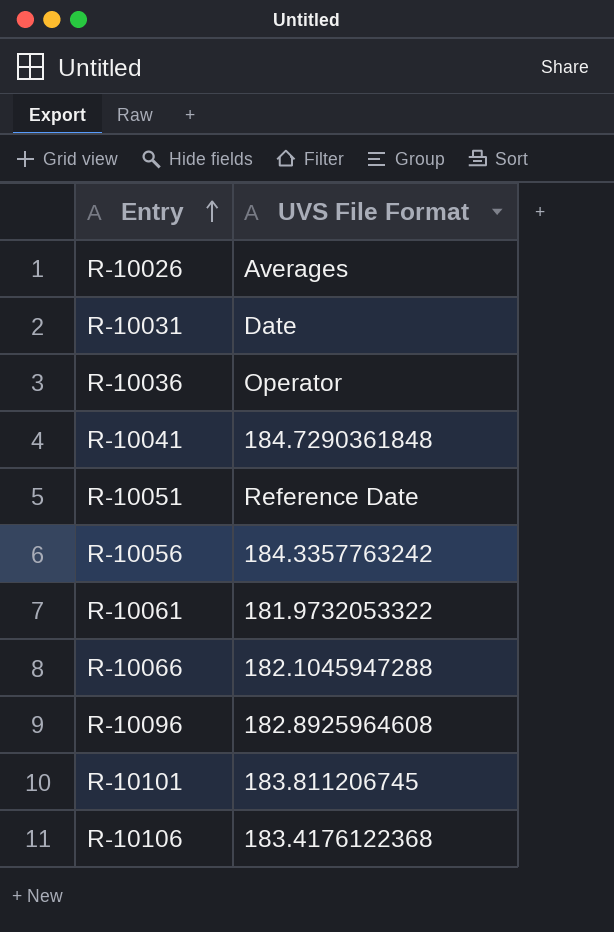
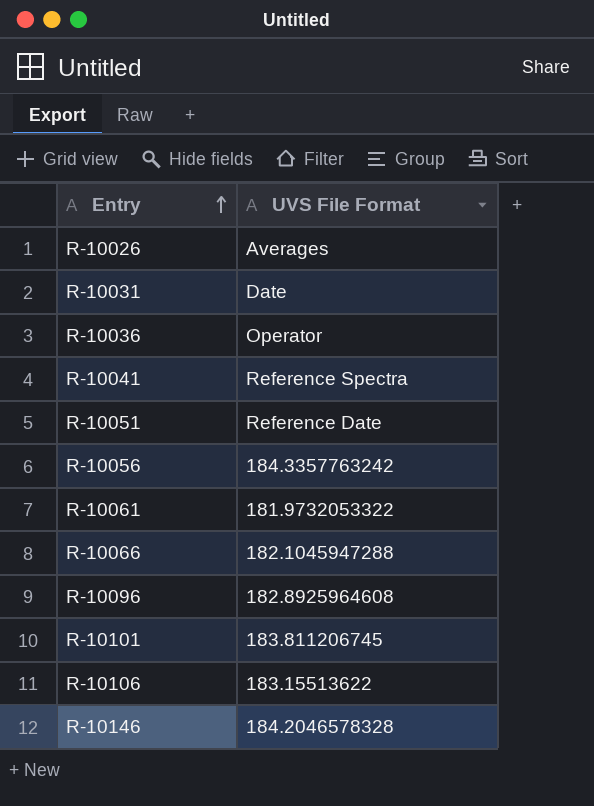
R-10041 | UVS File Format: 184.7290361848 -> Reference Spectra
R-10106 | UVS File Format: 183.4176122368 -> 183.15513622
row R-10146: none -> 184.2046578328

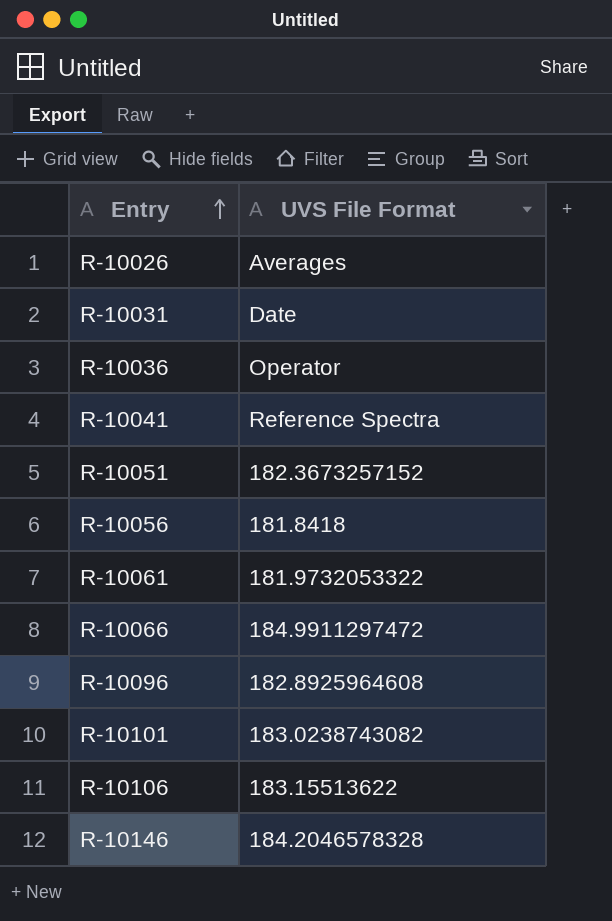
R-10051 | UVS File Format: Reference Date -> 182.3673257152
R-10056 | UVS File Format: 184.3357763242 -> 181.8418
R-10066 | UVS File Format: 182.1045947288 -> 184.9911297472
R-10101 | UVS File Format: 183.811206745 -> 183.0238743082

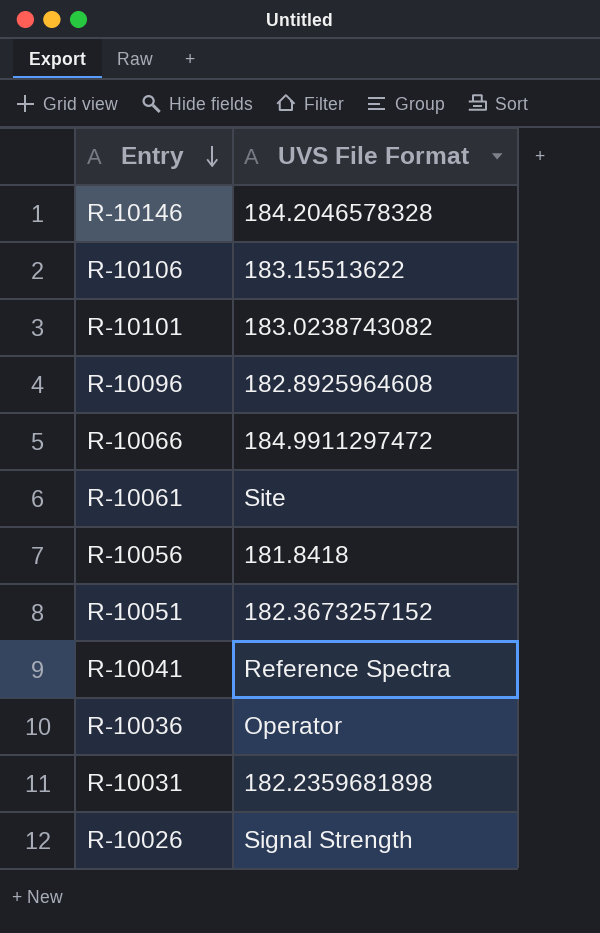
row order: Entry ascending -> Entry descending
R-10061 | UVS File Format: 181.9732053322 -> Site
R-10031 | UVS File Format: Date -> 182.2359681898
R-10026 | UVS File Format: Averages -> Signal Strength

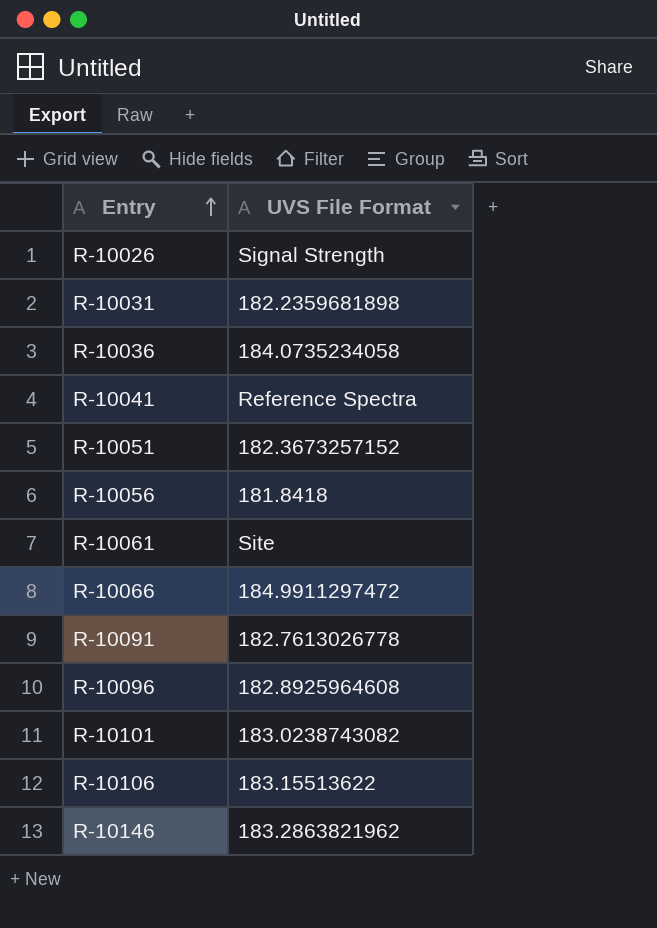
row order: Entry descending -> Entry ascending
R-10036 | UVS File Format: Operator -> 184.0735234058
row R-10091: none -> 182.7613026778
R-10146 | UVS File Format: 184.2046578328 -> 183.2863821962

